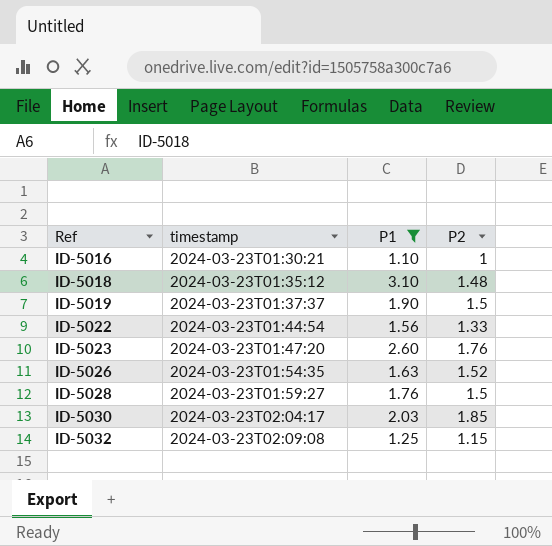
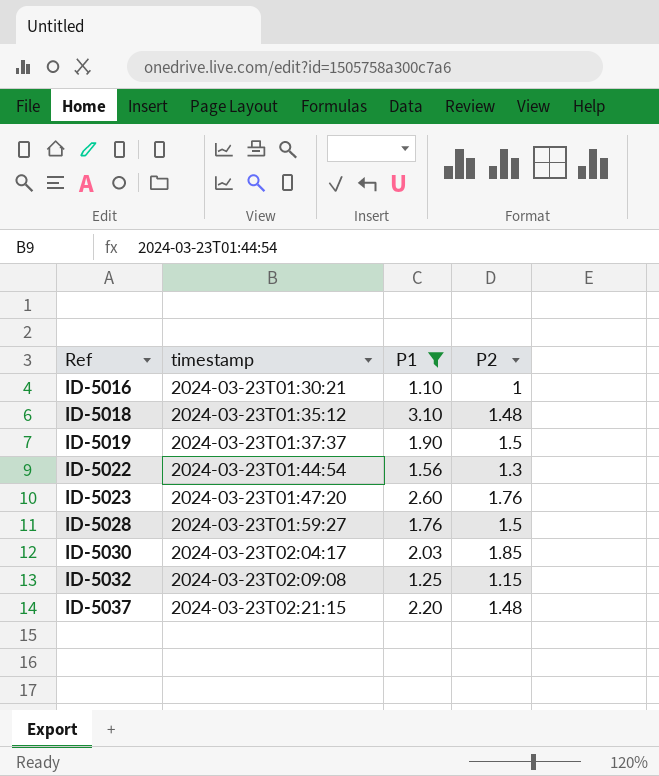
row ID-5026: 2024-03-23T01:54:35 | 1.63 | 1.52 -> none
ID-5022 | P2: 1.33 -> 1.3
row ID-5037: none -> 2024-03-23T02:21:15 | 2.20 | 1.48

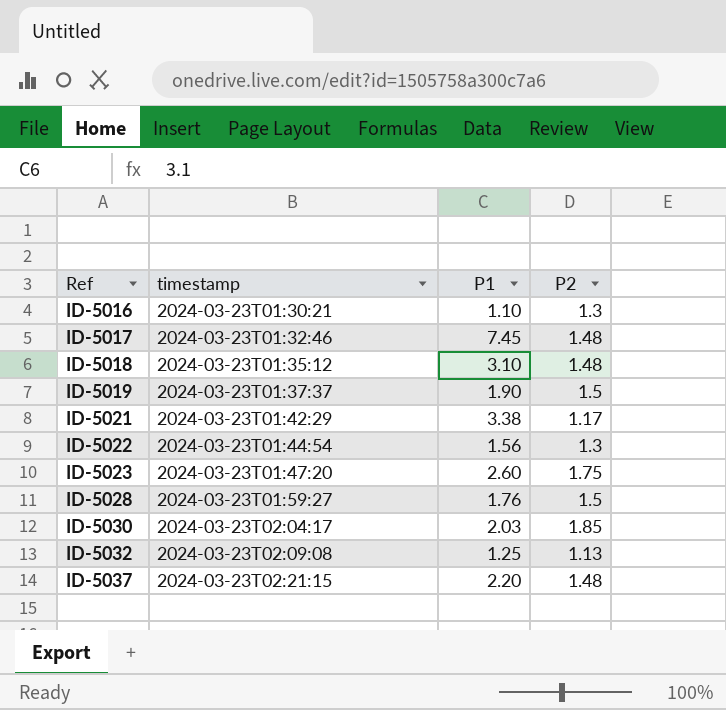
filter: P1 <= 3.10 -> none
ID-5016 | P2: 1 -> 1.3
ID-5023 | P2: 1.76 -> 1.75
ID-5032 | P2: 1.15 -> 1.13

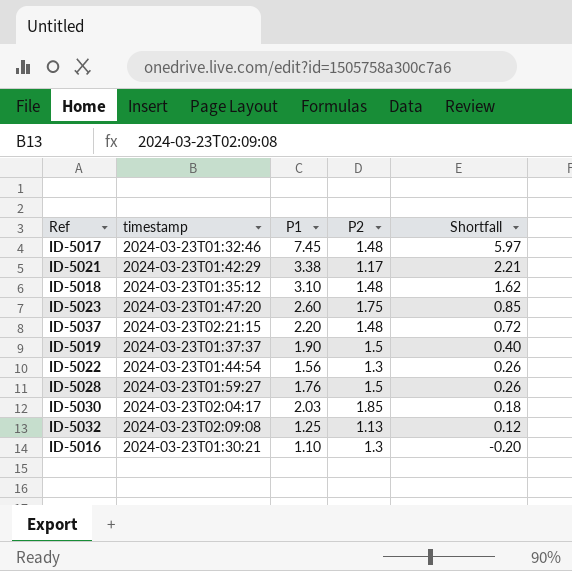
row order: Ref ascending -> Shortfall descending
column Shortfall | formula: none -> [P1] - [P2]

